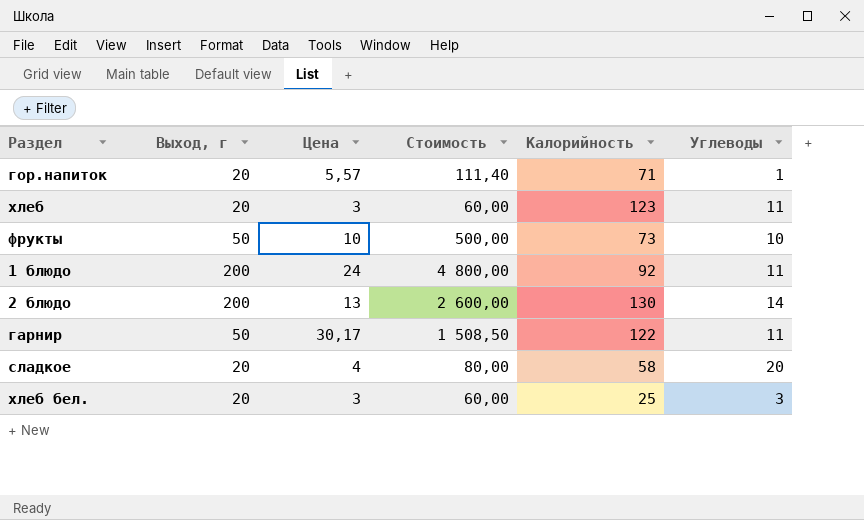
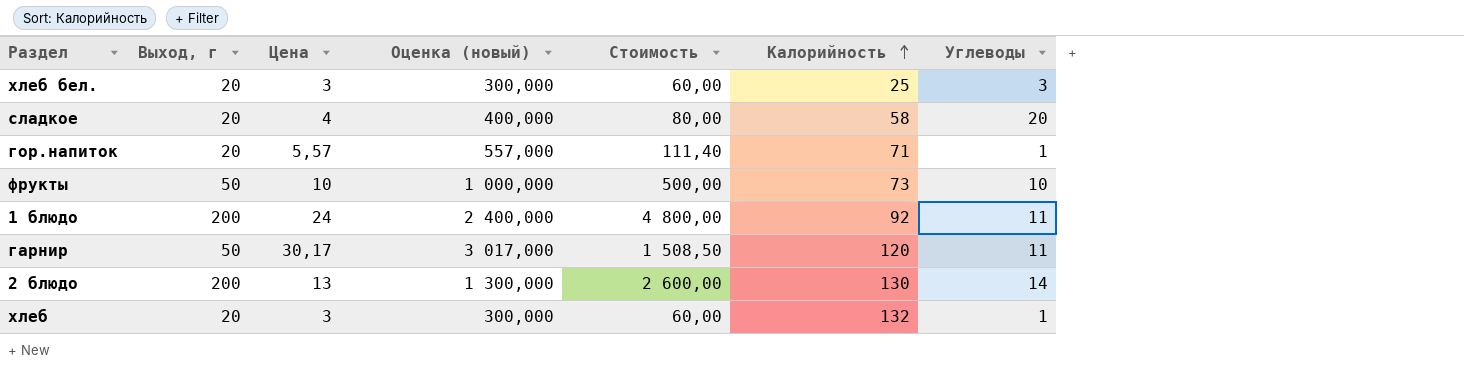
row order: none -> Калорийность ascending
column Оценка (новый) | formula: none -> [Цена] * 100
гарнир | Калорийность: 122 -> 120
хлеб | Калорийность: 123 -> 132
хлеб | Углеводы: 11 -> 1

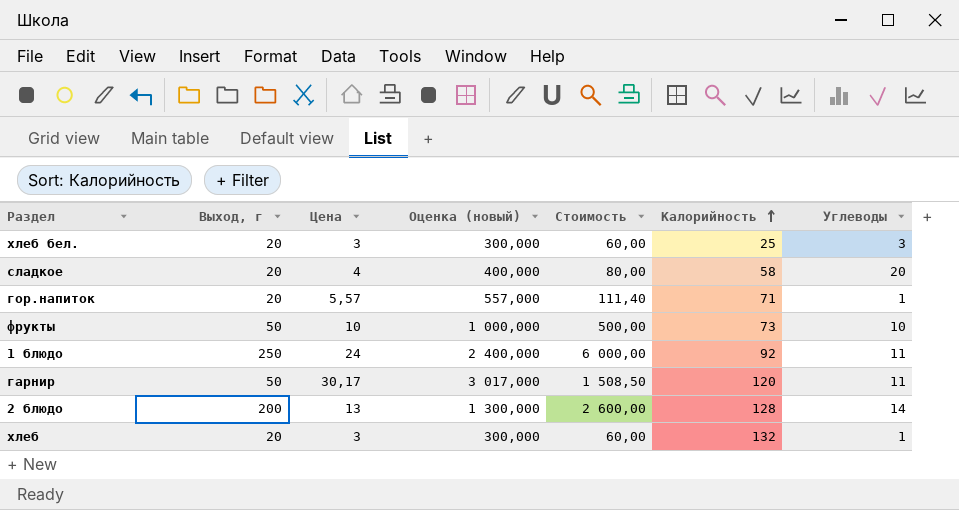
1 блюдо | Выход, г: 200 -> 250
1 блюдо | Стоимость: 4 800,00 -> 6 000,00
2 блюдо | Калорийность: 130 -> 128

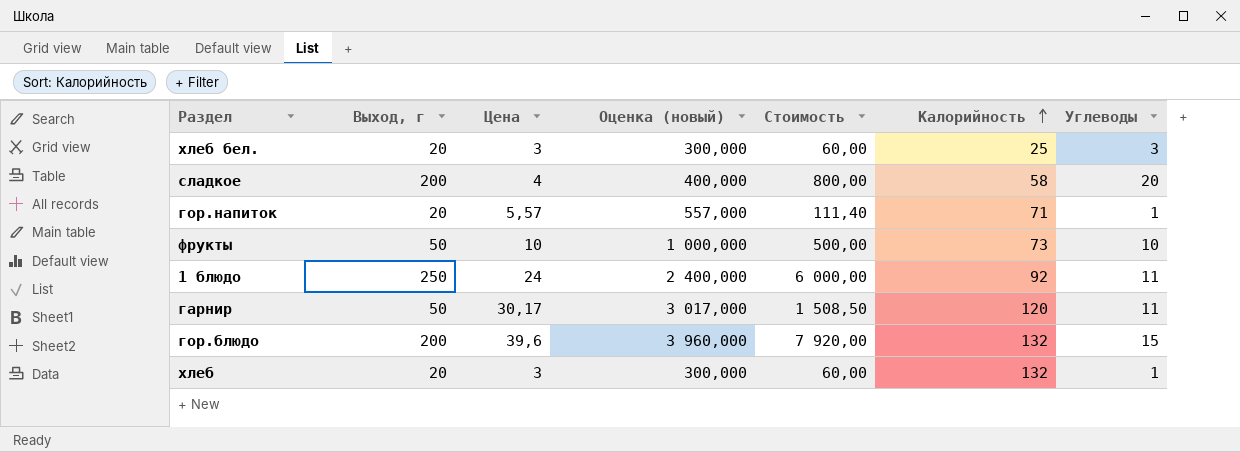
row 2 блюдо: 200 | 13 | 1 300,000 | 2 600,00 | 128 | 14 -> none
сладкое | Выход, г: 20 -> 200
сладкое | Стоимость: 80,00 -> 800,00
row гор.блюдо: none -> 200 | 39,6 | 3 960,000 | 7 920,00 | 132 | 15

